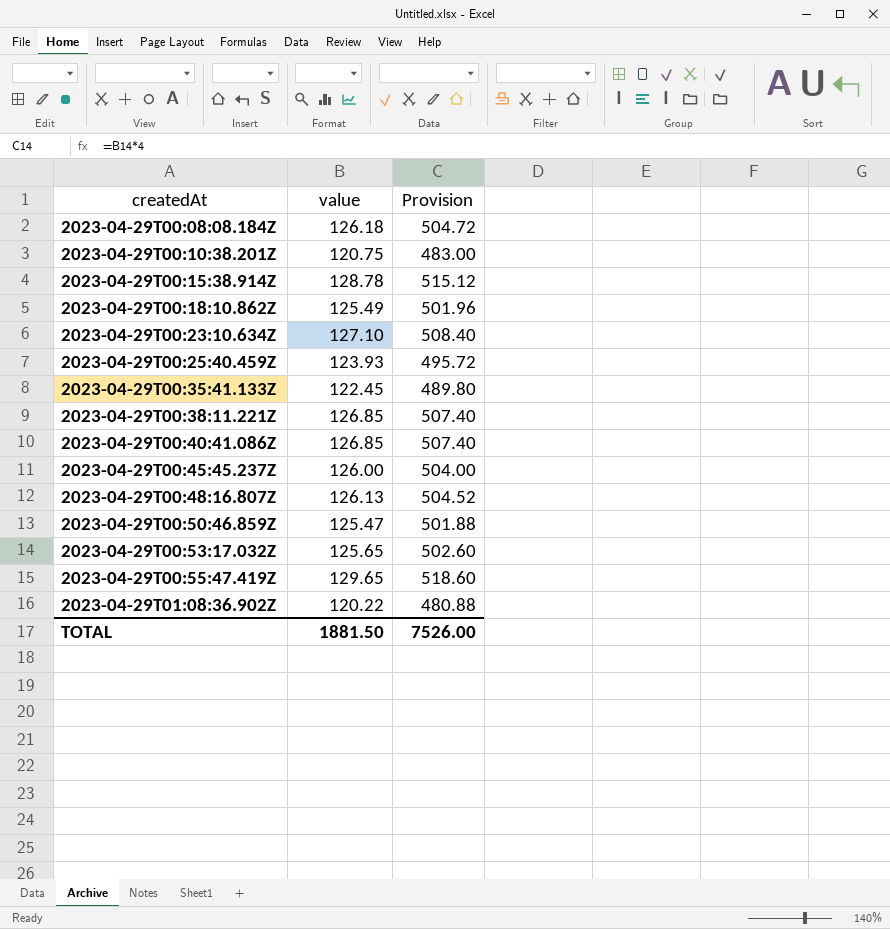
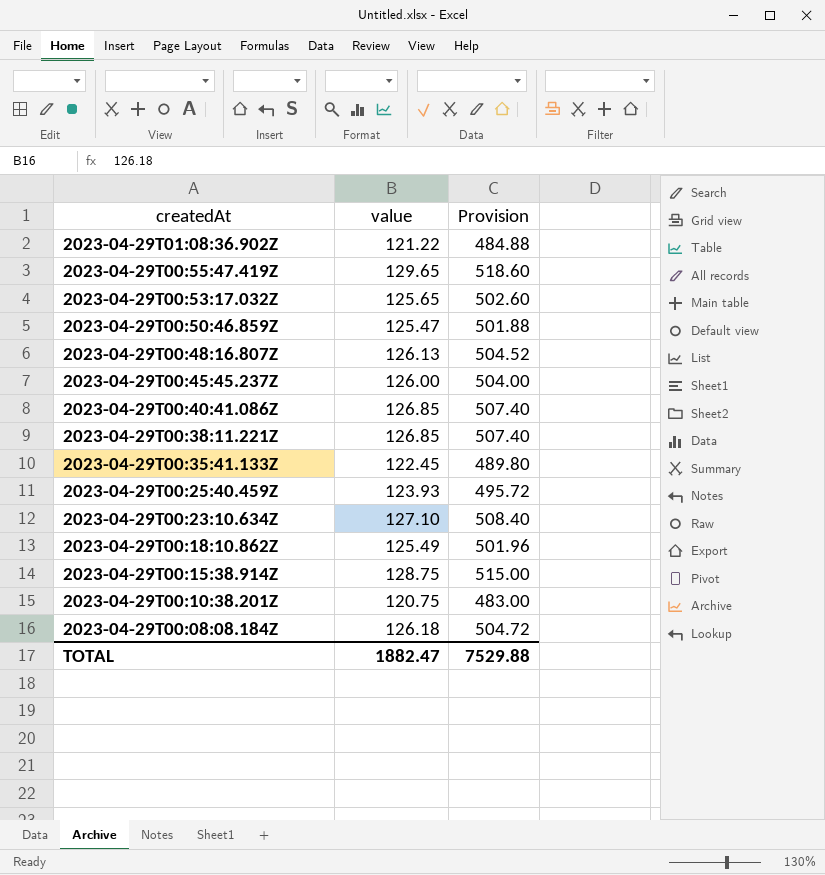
row order: createdAt ascending -> createdAt descending
2023-04-29T01:08:36.902Z | value: 120.22 -> 121.22
2023-04-29T01:08:36.902Z | Provision: 480.88 -> 484.88
2023-04-29T00:15:38.914Z | value: 128.78 -> 128.75
2023-04-29T00:15:38.914Z | Provision: 515.12 -> 515.00
TOTAL | value: 1881.50 -> 1882.47
TOTAL | Provision: 7526.00 -> 7529.88

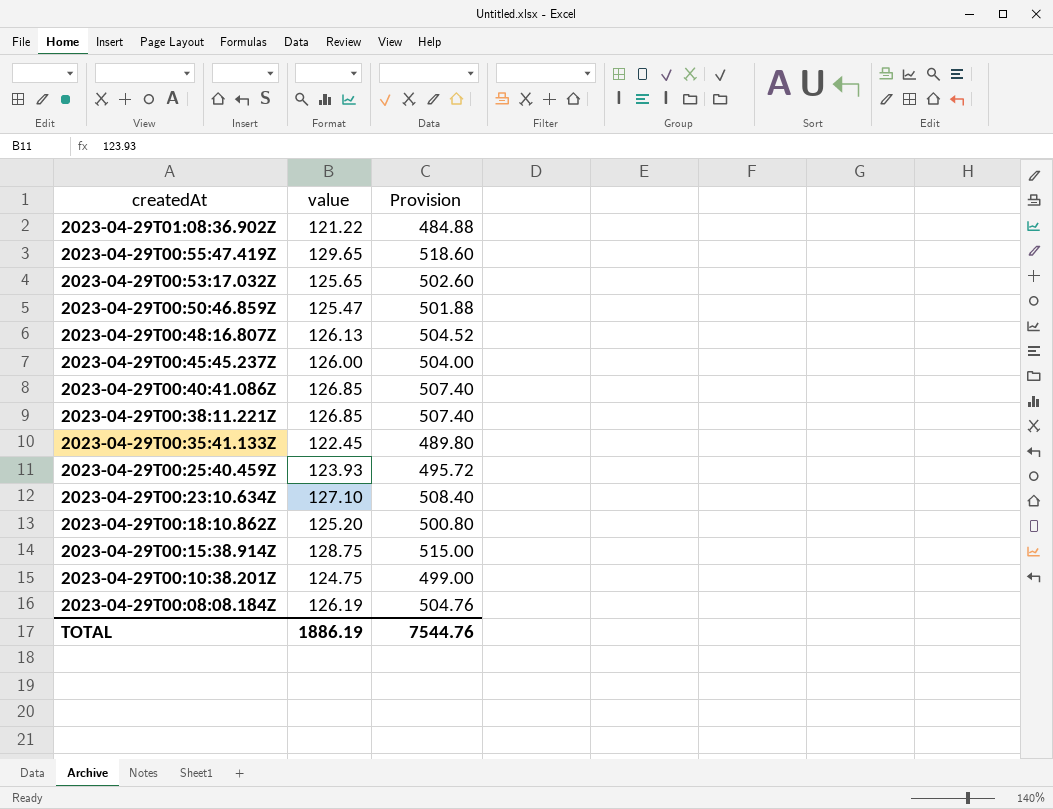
2023-04-29T00:18:10.862Z | value: 125.49 -> 125.20
2023-04-29T00:18:10.862Z | Provision: 501.96 -> 500.80
2023-04-29T00:10:38.201Z | value: 120.75 -> 124.75
2023-04-29T00:10:38.201Z | Provision: 483.00 -> 499.00
2023-04-29T00:08:08.184Z | value: 126.18 -> 126.19
2023-04-29T00:08:08.184Z | Provision: 504.72 -> 504.76
TOTAL | value: 1882.47 -> 1886.19
TOTAL | Provision: 7529.88 -> 7544.76

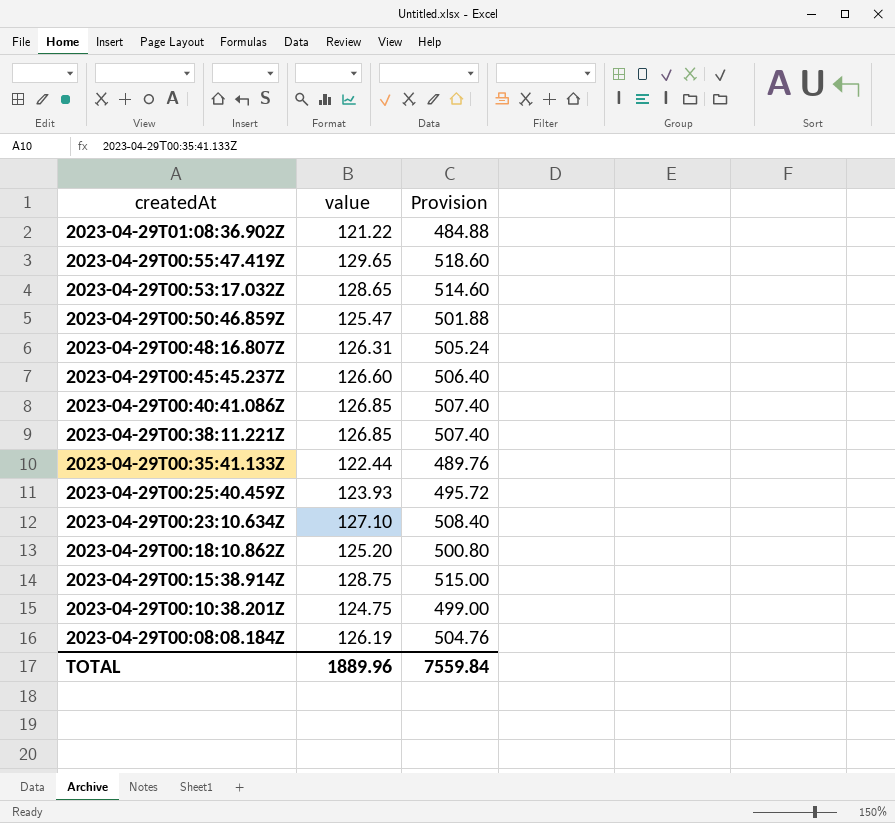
2023-04-29T00:53:17.032Z | value: 125.65 -> 128.65
2023-04-29T00:53:17.032Z | Provision: 502.60 -> 514.60
2023-04-29T00:48:16.807Z | value: 126.13 -> 126.31
2023-04-29T00:48:16.807Z | Provision: 504.52 -> 505.24
2023-04-29T00:45:45.237Z | value: 126.00 -> 126.60
2023-04-29T00:45:45.237Z | Provision: 504.00 -> 506.40
2023-04-29T00:35:41.133Z | value: 122.45 -> 122.44
2023-04-29T00:35:41.133Z | Provision: 489.80 -> 489.76
TOTAL | value: 1886.19 -> 1889.96
TOTAL | Provision: 7544.76 -> 7559.84

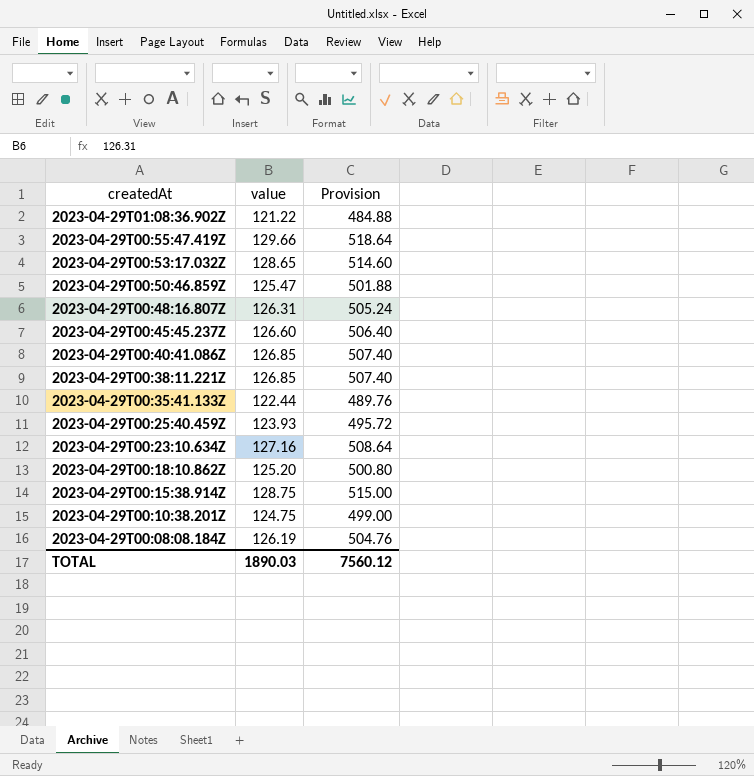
2023-04-29T00:55:47.419Z | value: 129.65 -> 129.66
2023-04-29T00:55:47.419Z | Provision: 518.60 -> 518.64
2023-04-29T00:23:10.634Z | value: 127.10 -> 127.16
2023-04-29T00:23:10.634Z | Provision: 508.40 -> 508.64
TOTAL | value: 1889.96 -> 1890.03
TOTAL | Provision: 7559.84 -> 7560.12

